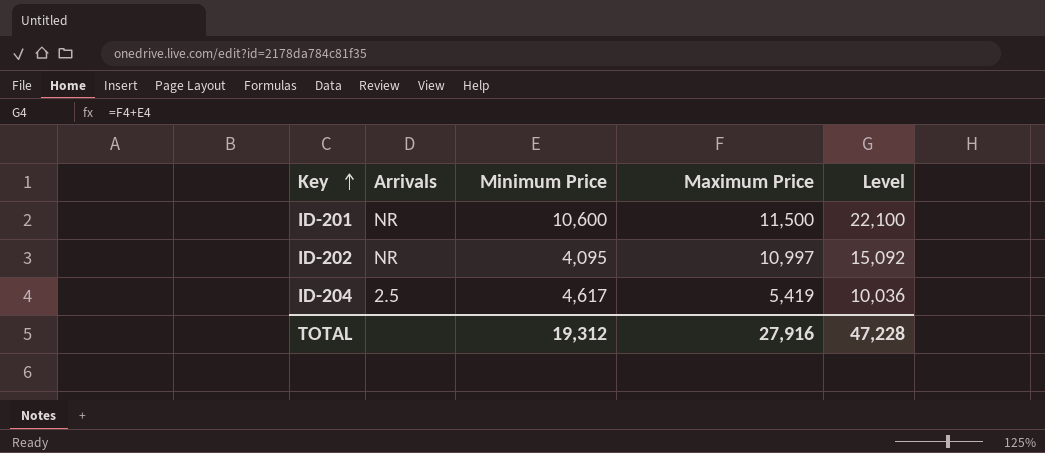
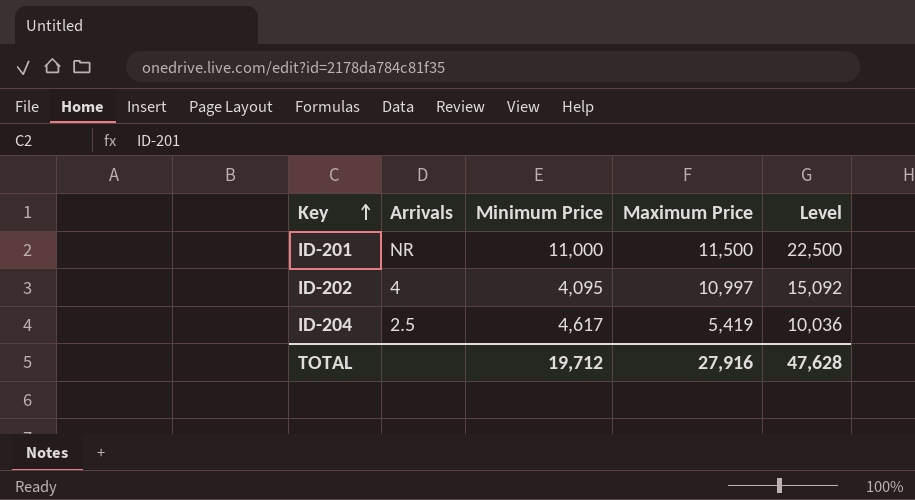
ID-201 | Minimum Price: 10,600 -> 11,000
ID-201 | Level: 22,100 -> 22,500
ID-202 | Arrivals: NR -> 4
TOTAL | Minimum Price: 19,312 -> 19,712
TOTAL | Level: 47,228 -> 47,628

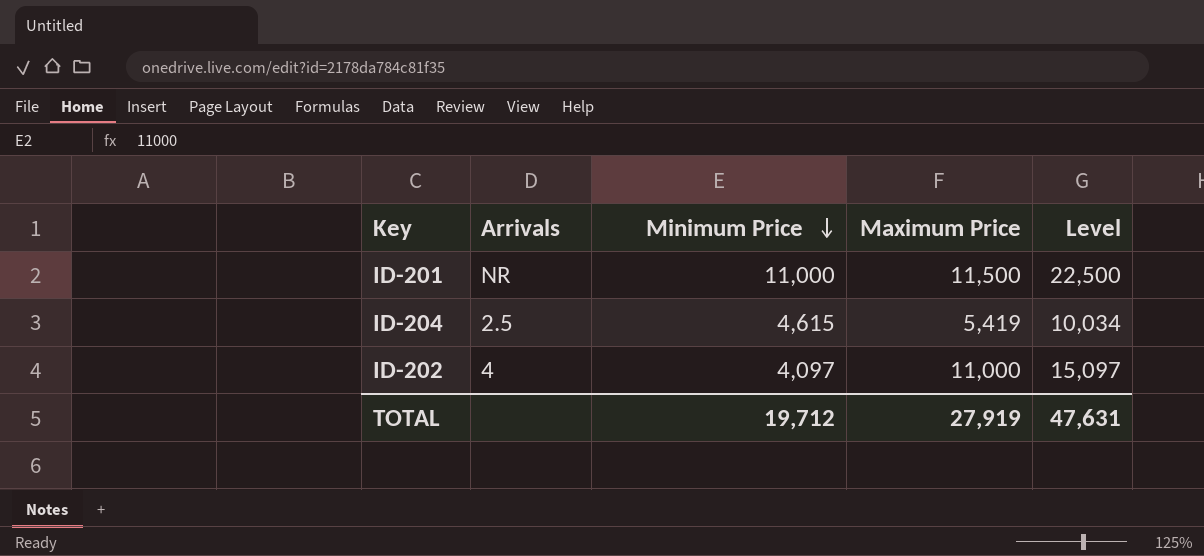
row order: Key ascending -> Minimum Price descending
ID-204 | Minimum Price: 4,617 -> 4,615
ID-204 | Level: 10,036 -> 10,034
ID-202 | Minimum Price: 4,095 -> 4,097
ID-202 | Maximum Price: 10,997 -> 11,000
ID-202 | Level: 15,092 -> 15,097
TOTAL | Maximum Price: 27,916 -> 27,919
TOTAL | Level: 47,628 -> 47,631

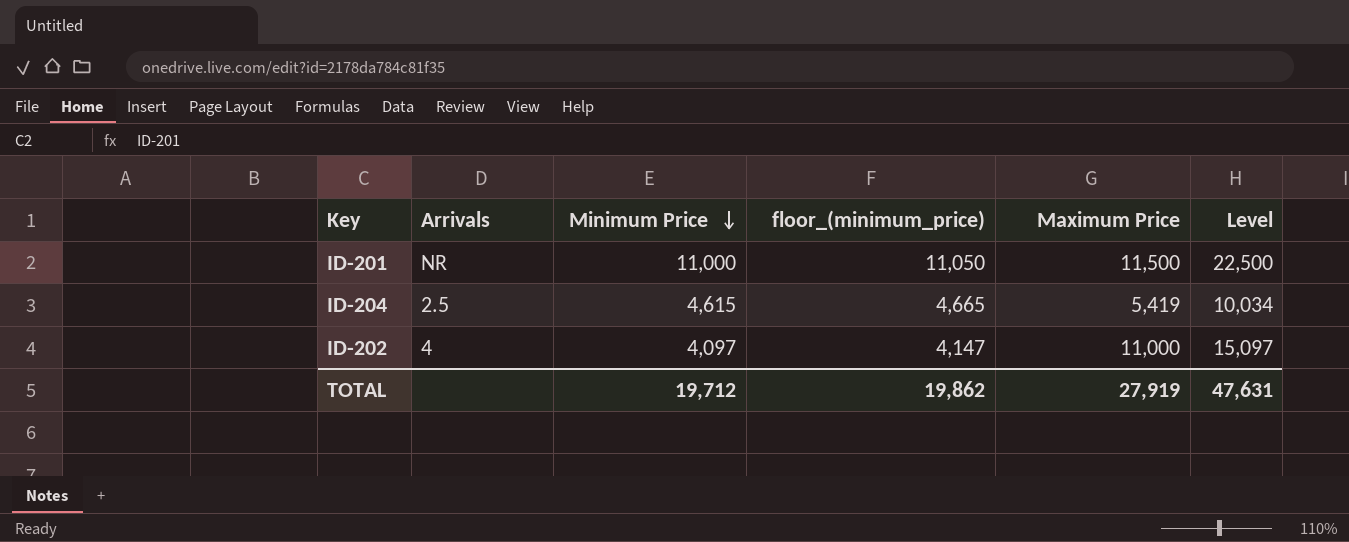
column floor_(minimum_price) | formula: none -> [Minimum Price] + 50

